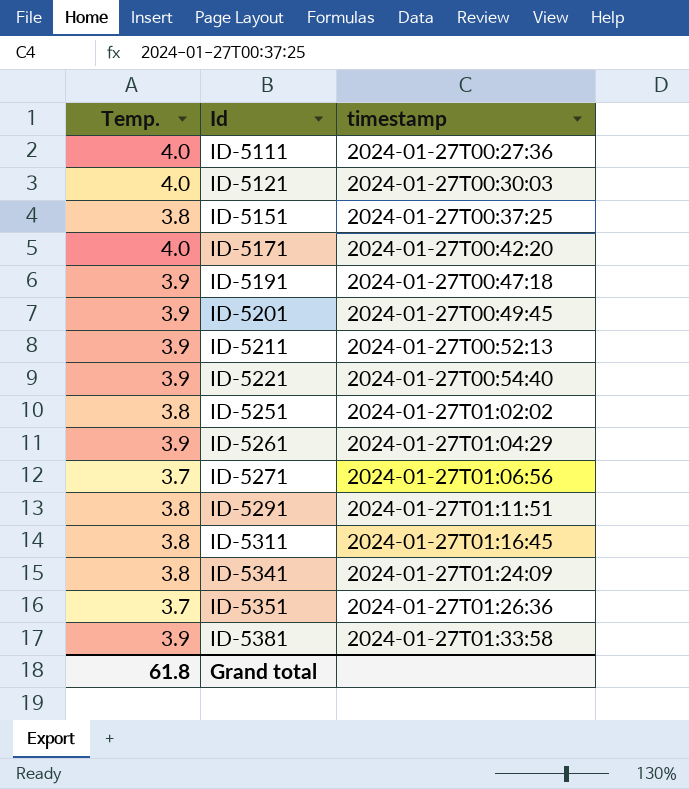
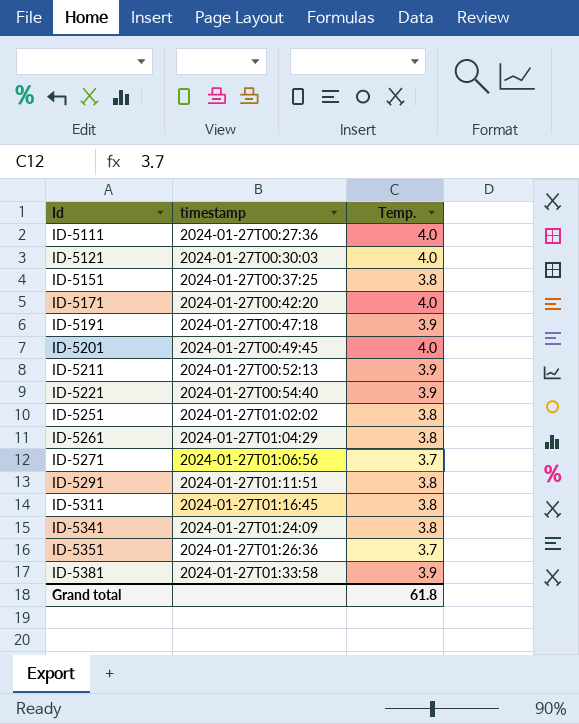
column Temp. | position: 1 -> 3
ID-5201 | Temp.: 3.9 -> 4.0
ID-5261 | Temp.: 3.9 -> 3.8

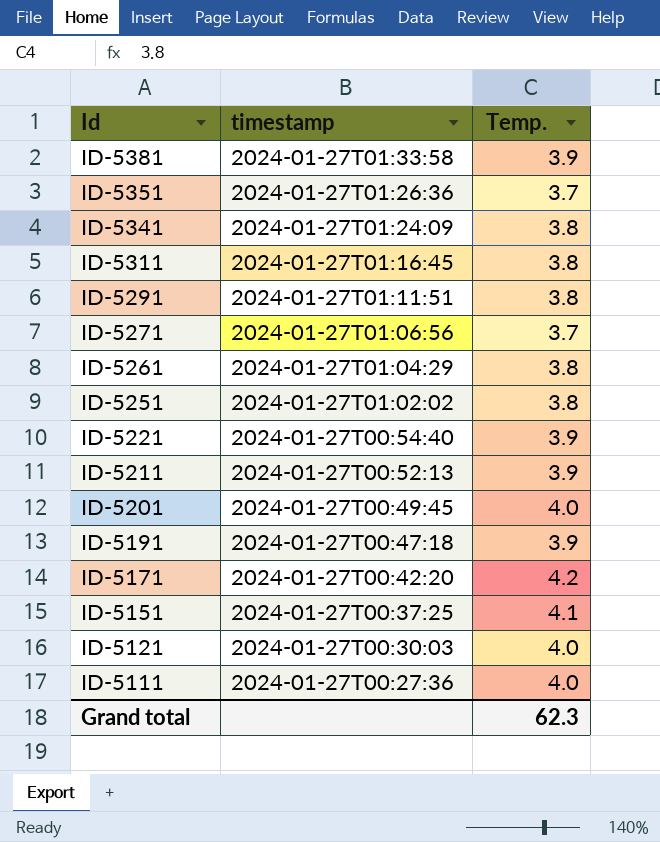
row order: Id ascending -> Id descending
ID-5171 | Temp.: 4.0 -> 4.2
ID-5151 | Temp.: 3.8 -> 4.1
Grand total | Temp.: 61.8 -> 62.3

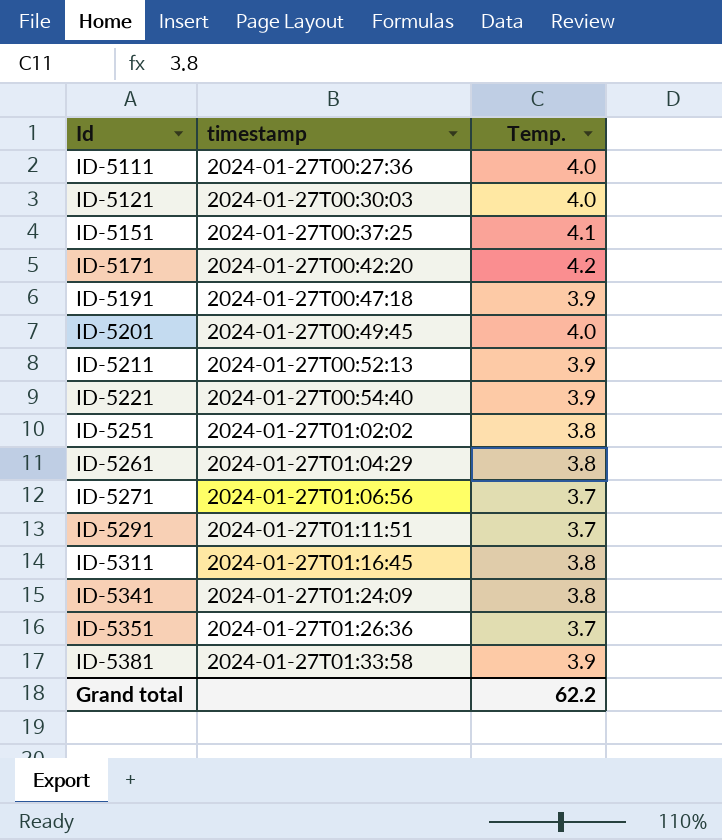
row order: Id descending -> Id ascending
ID-5291 | Temp.: 3.8 -> 3.7
Grand total | Temp.: 62.3 -> 62.2

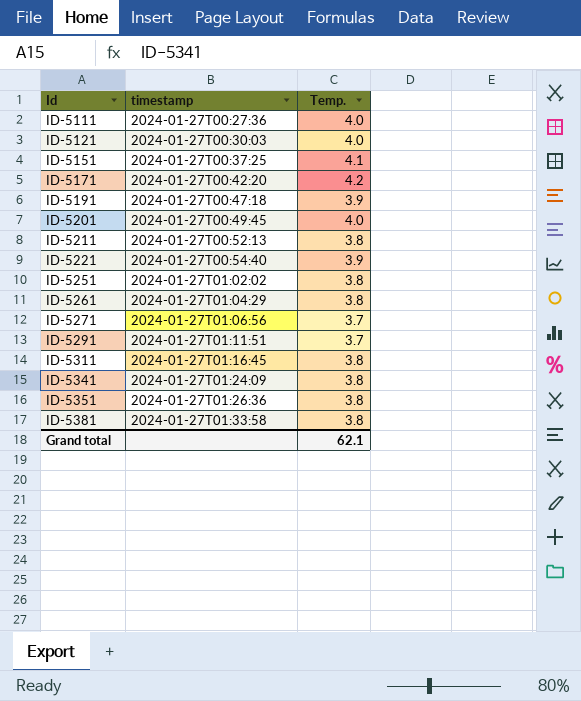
ID-5211 | Temp.: 3.9 -> 3.8
ID-5351 | Temp.: 3.7 -> 3.8
ID-5381 | Temp.: 3.9 -> 3.8
Grand total | Temp.: 62.2 -> 62.1

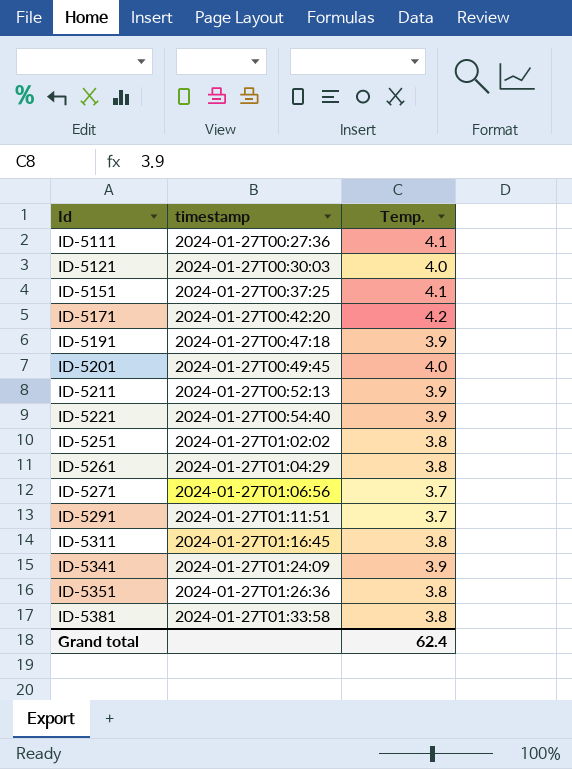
ID-5111 | Temp.: 4.0 -> 4.1
ID-5211 | Temp.: 3.8 -> 3.9
ID-5341 | Temp.: 3.8 -> 3.9
Grand total | Temp.: 62.1 -> 62.4

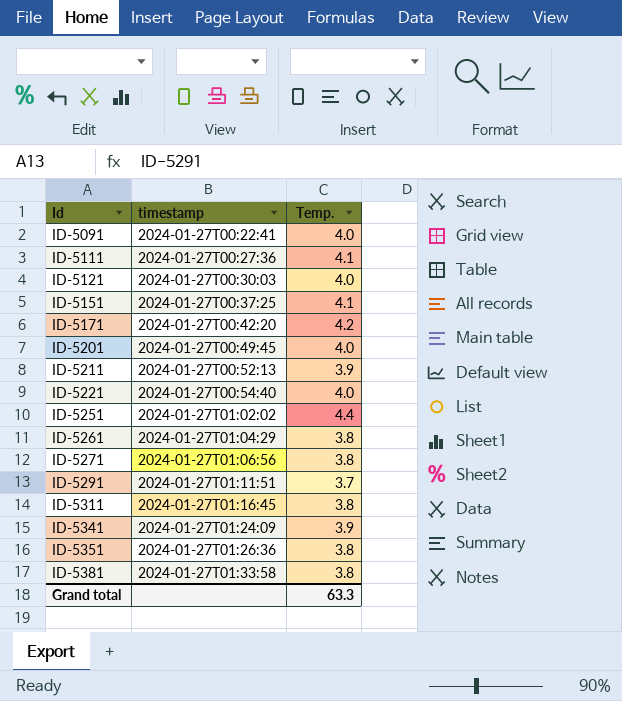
row ID-5191: 2024-01-27T00:47:18 | 3.9 -> none
row ID-5091: none -> 2024-01-27T00:22:41 | 4.0
ID-5221 | Temp.: 3.9 -> 4.0
ID-5251 | Temp.: 3.8 -> 4.4
ID-5271 | Temp.: 3.7 -> 3.8
Grand total | Temp.: 62.4 -> 63.3

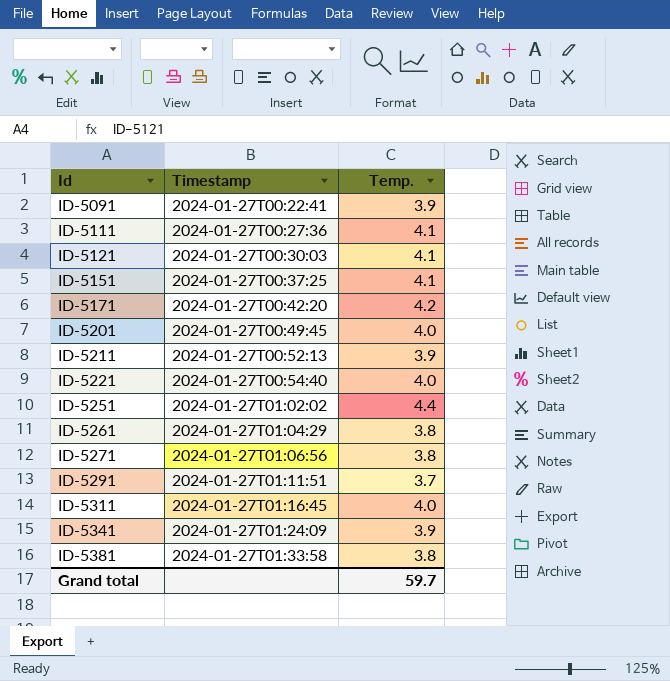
column name: timestamp -> Timestamp
row ID-5351: 2024-01-27T01:26:36 | 3.8 -> none
ID-5091 | Temp.: 4.0 -> 3.9
ID-5121 | Temp.: 4.0 -> 4.1
ID-5311 | Temp.: 3.8 -> 4.0
Grand total | Temp.: 63.3 -> 59.7

